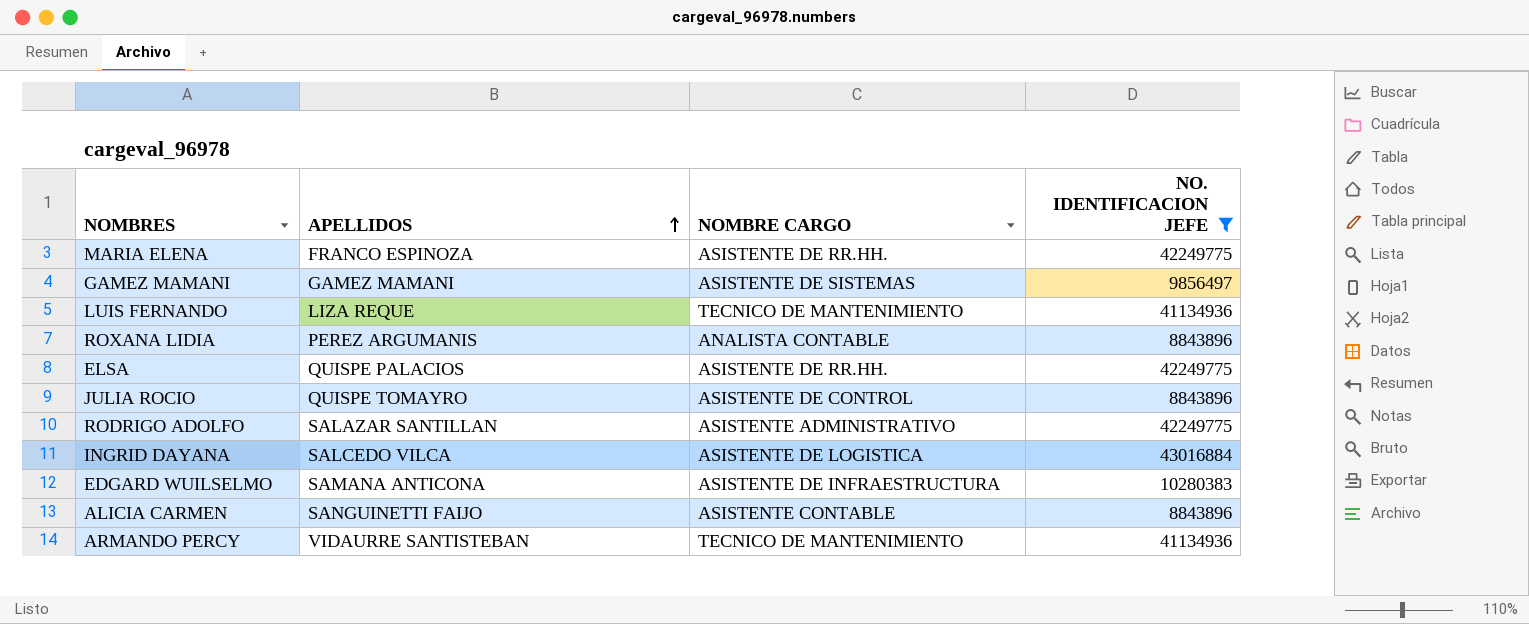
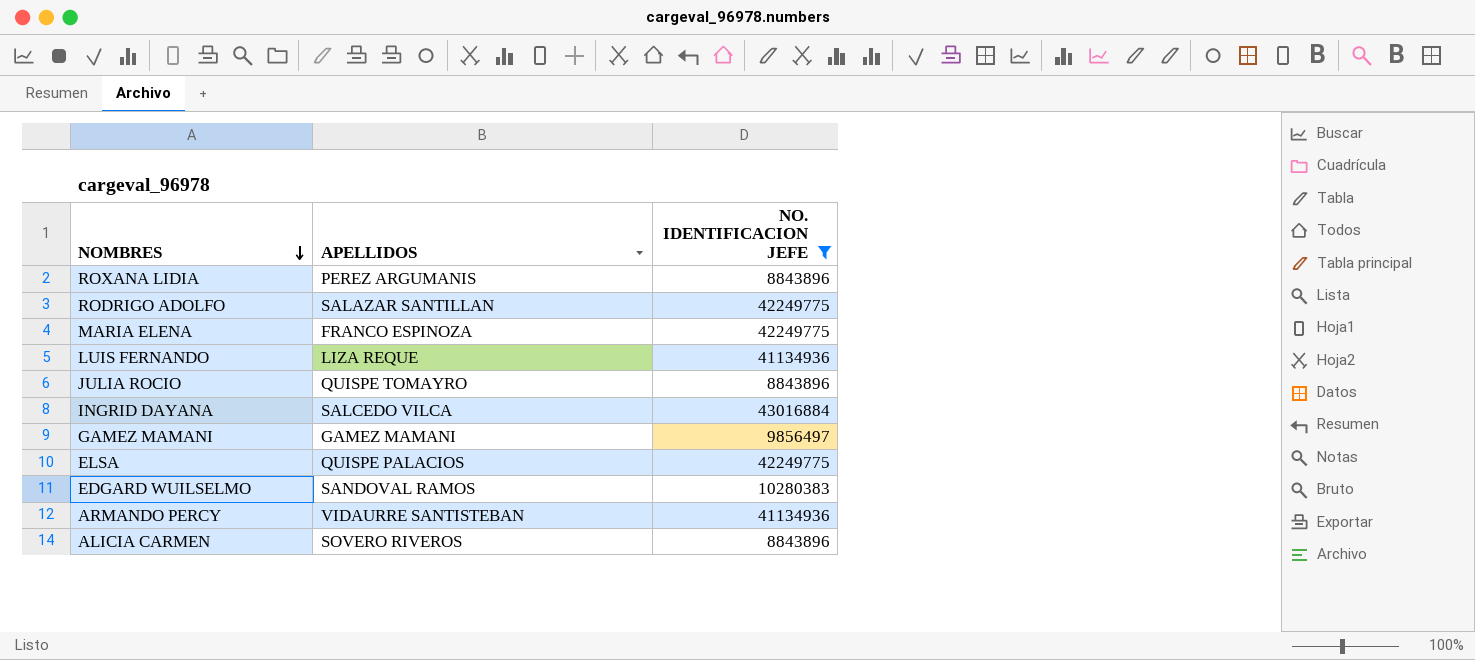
row order: APELLIDOS ascending -> NOMBRES descending
column NOMBRE CARGO | position: 3 -> none
EDGARD WUILSELMO | APELLIDOS: SAMANA ANTICONA -> SANDOVAL RAMOS
ALICIA CARMEN | APELLIDOS: SANGUINETTI FAIJO -> SOVERO RIVEROS

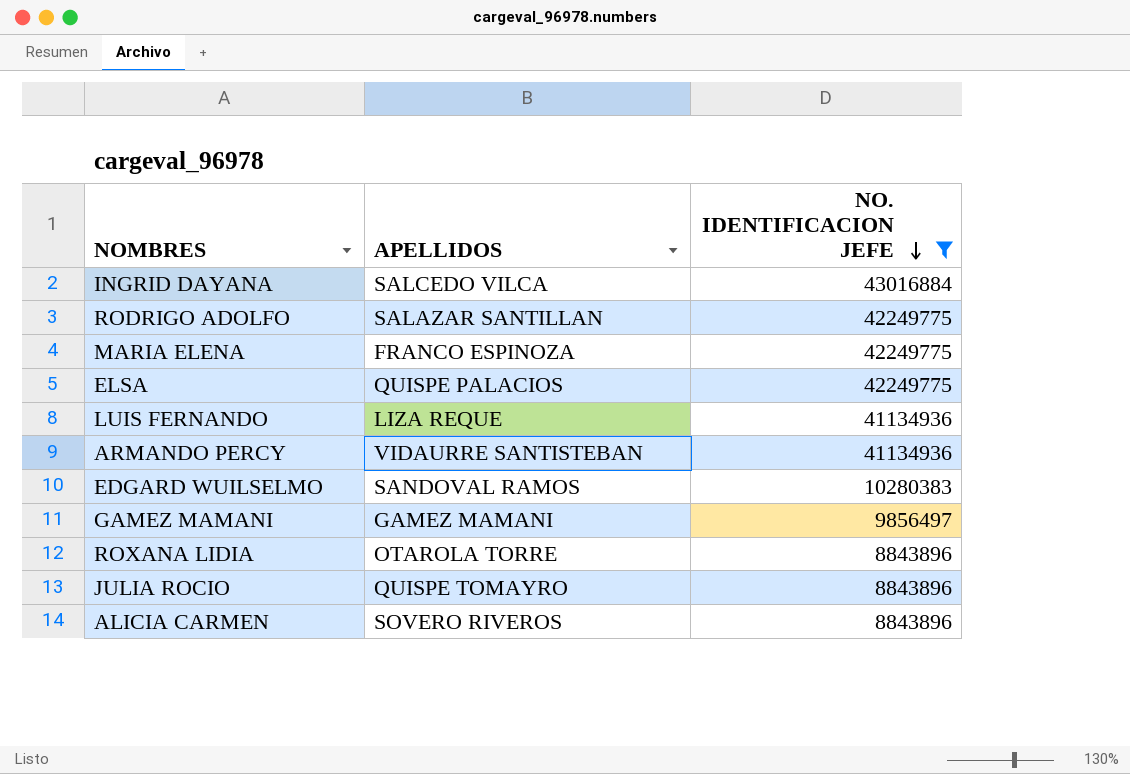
row order: NOMBRES descending -> NO. IDENTIFICACION JEFE descending
ROXANA LIDIA | APELLIDOS: PEREZ ARGUMANIS -> OTAROLA TORRE

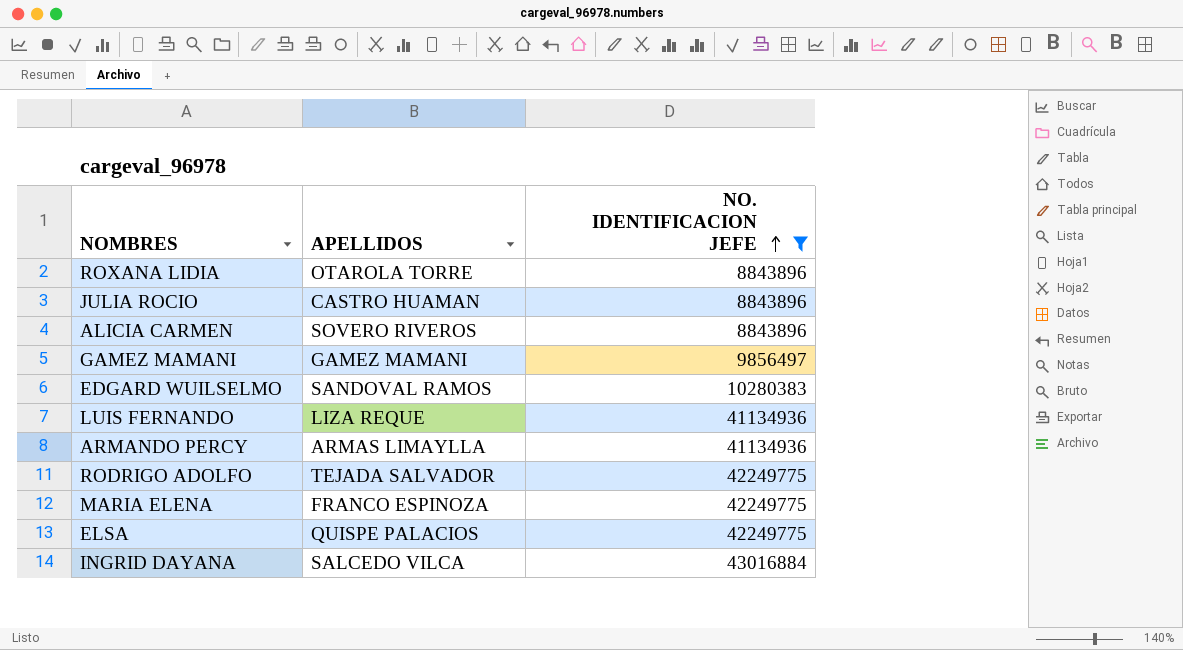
row order: NO. IDENTIFICACION JEFE descending -> NO. IDENTIFICACION JEFE ascending
JULIA ROCIO | APELLIDOS: QUISPE TOMAYRO -> CASTRO HUAMAN
ARMANDO PERCY | APELLIDOS: VIDAURRE SANTISTEBAN -> ARMAS LIMAYLLA
RODRIGO ADOLFO | APELLIDOS: SALAZAR SANTILLAN -> TEJADA SALVADOR

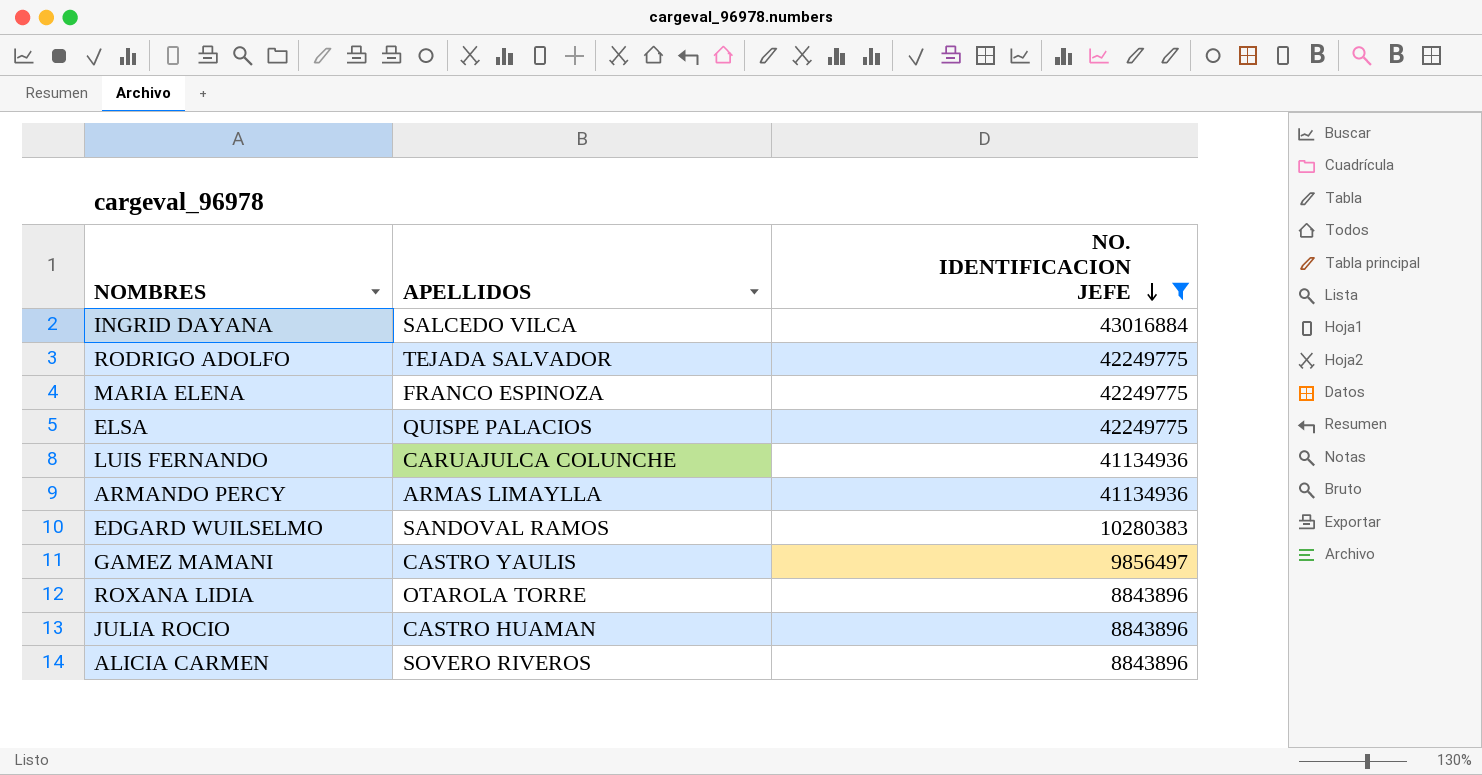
row order: NO. IDENTIFICACION JEFE ascending -> NO. IDENTIFICACION JEFE descending
LUIS FERNANDO | APELLIDOS: LIZA REQUE -> CARUAJULCA COLUNCHE
GAMEZ MAMANI | APELLIDOS: GAMEZ MAMANI -> CASTRO YAULIS

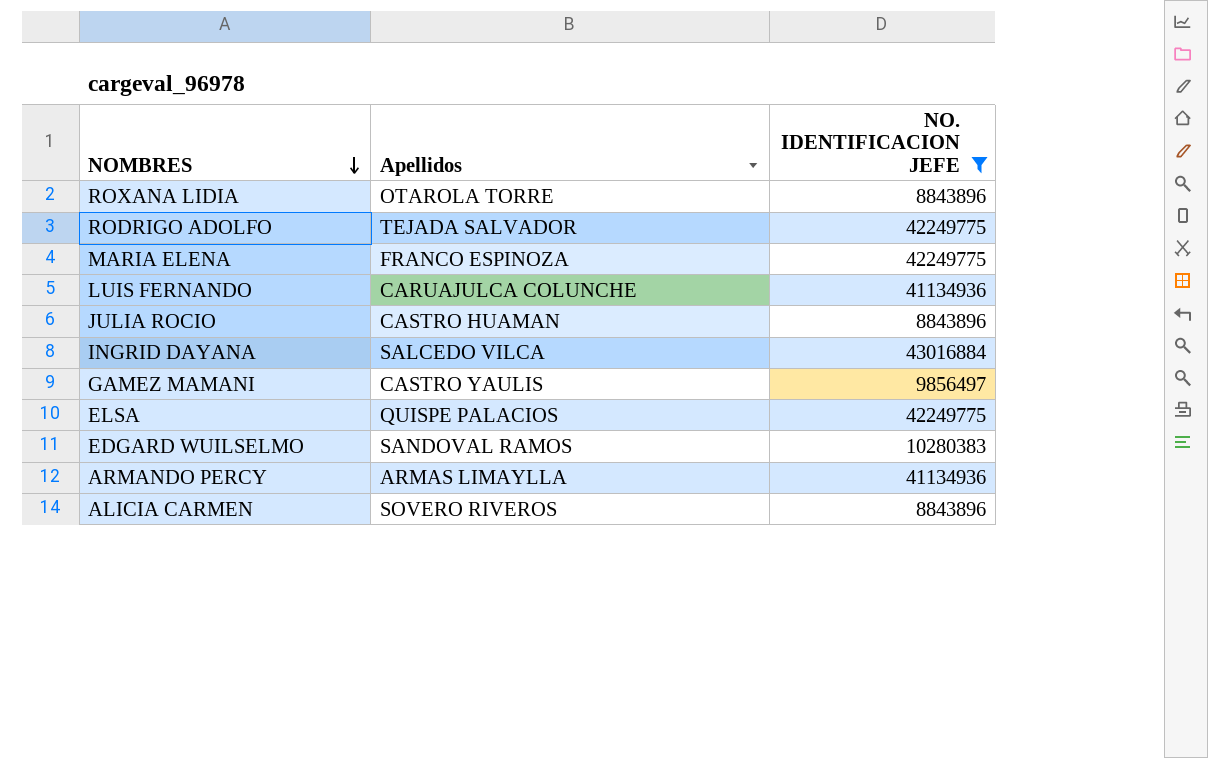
row order: NO. IDENTIFICACION JEFE descending -> NOMBRES descending
column name: APELLIDOS -> Apellidos

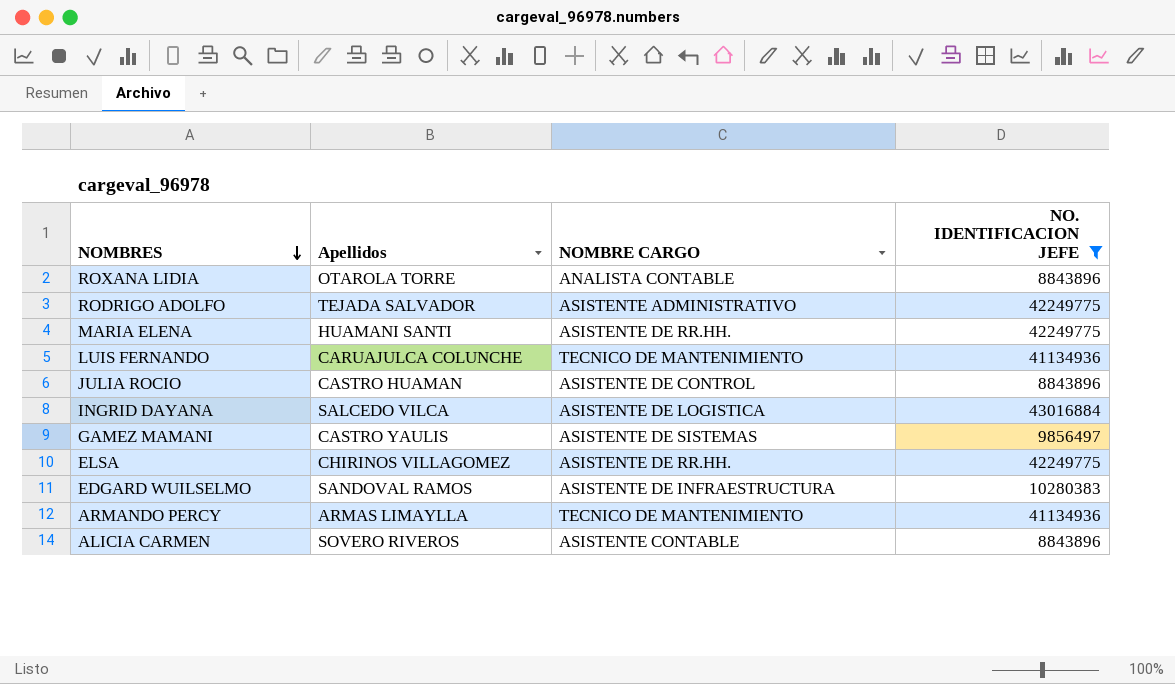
column NOMBRE CARGO | position: none -> 3
MARIA ELENA | Apellidos: FRANCO ESPINOZA -> HUAMANI SANTI
ELSA | Apellidos: QUISPE PALACIOS -> CHIRINOS VILLAGOMEZ

